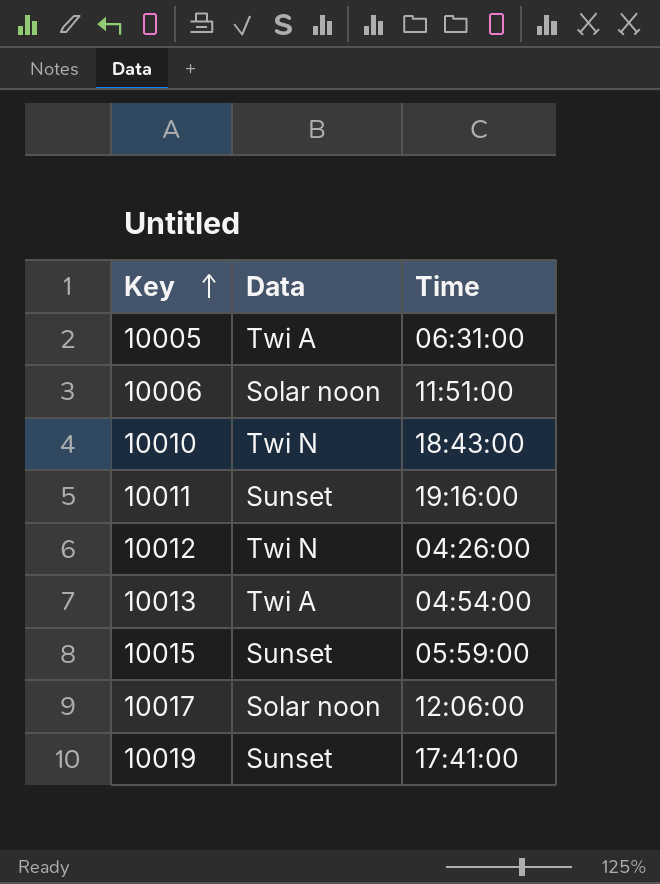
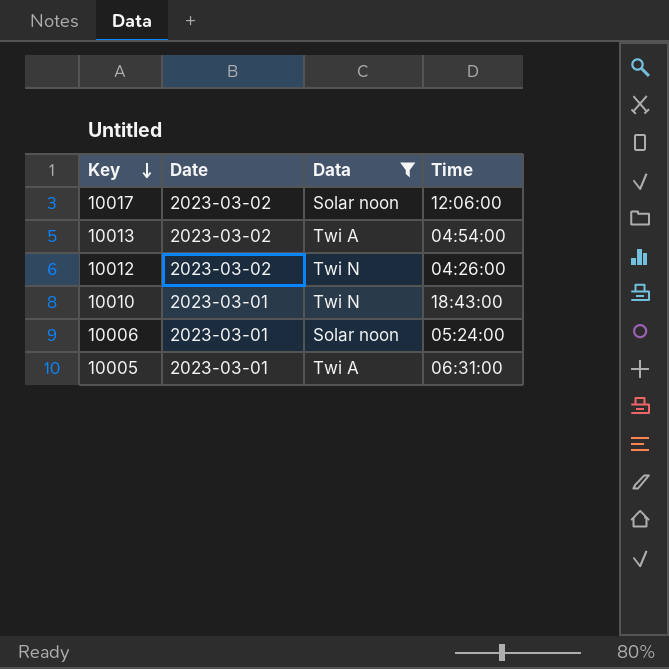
filter: none -> Data != Sunset
row order: Key ascending -> Key descending
column Date | position: none -> 2
10006 | Time: 11:51:00 -> 05:24:00

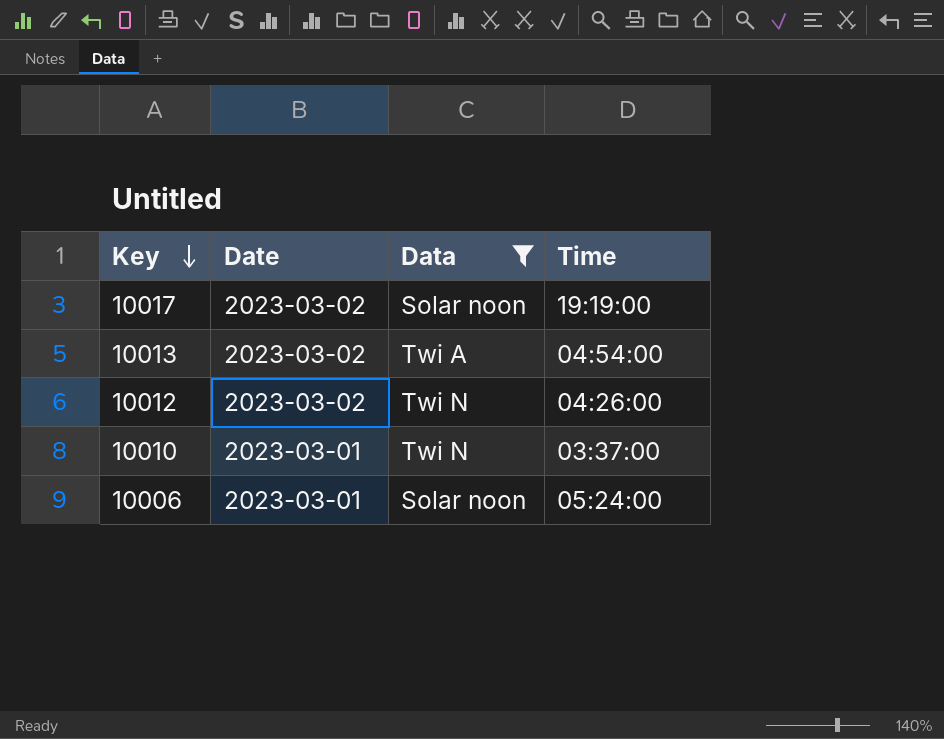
row 10005: 2023-03-01 | Twi A | 06:31:00 -> none
10017 | Time: 12:06:00 -> 19:19:00
10010 | Time: 18:43:00 -> 03:37:00

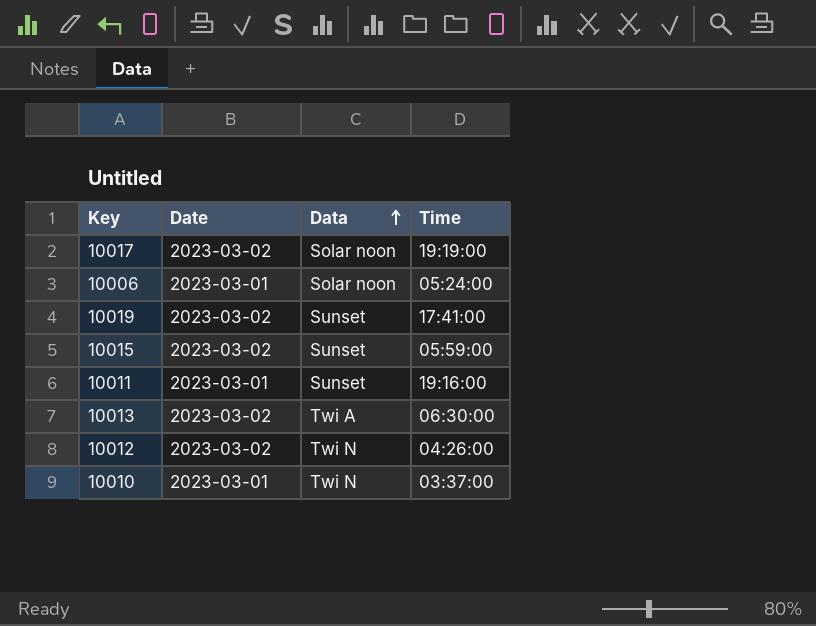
filter: Data != Sunset -> none
row order: Key descending -> Data ascending
10013 | Time: 04:54:00 -> 06:30:00

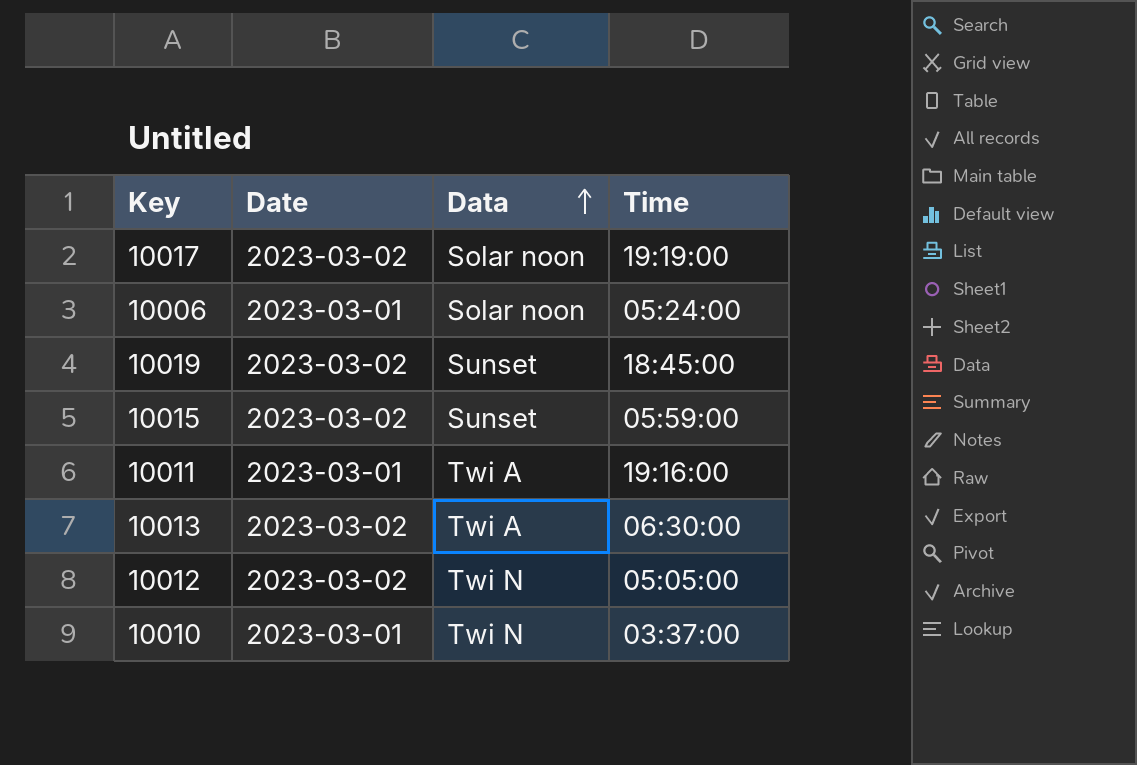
10019 | Time: 17:41:00 -> 18:45:00
10011 | Data: Sunset -> Twi A
10012 | Time: 04:26:00 -> 05:05:00

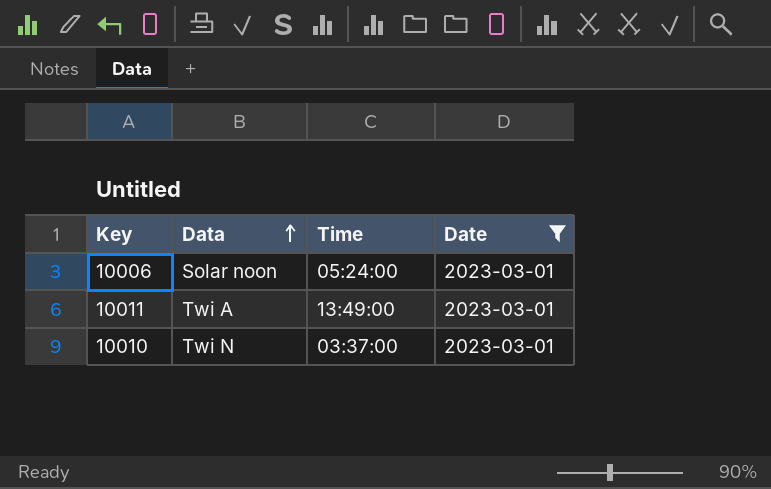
filter: none -> Date = 2023-03-01
column Date | position: 2 -> 4
10011 | Time: 19:16:00 -> 13:49:00

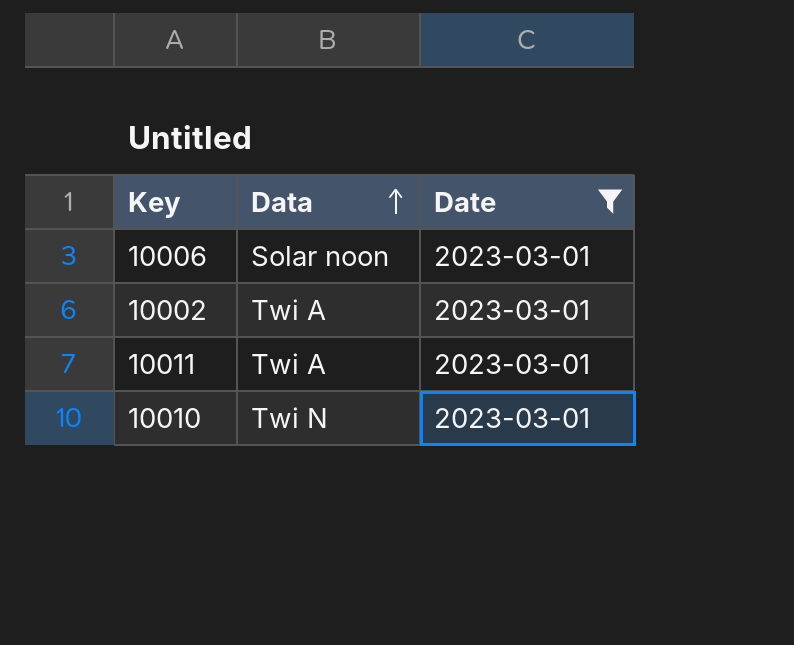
column Time | position: 3 -> none
row 10002: none -> Twi A | 2023-03-01

